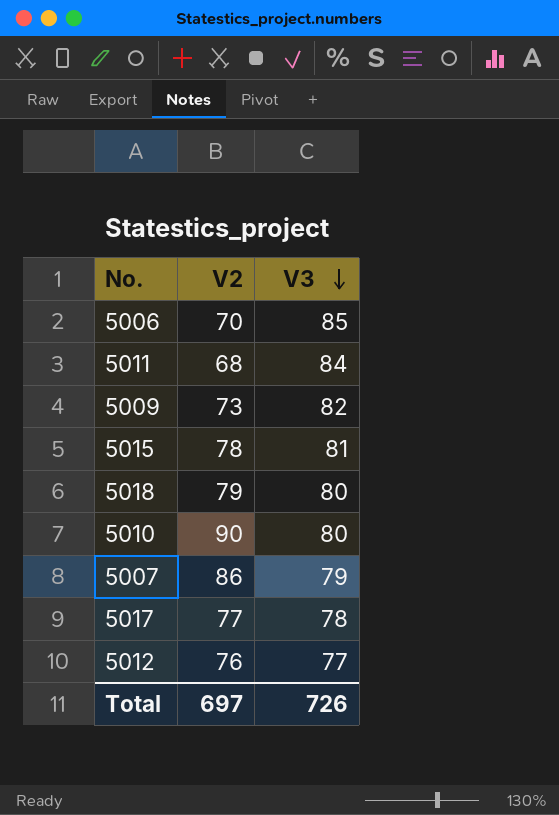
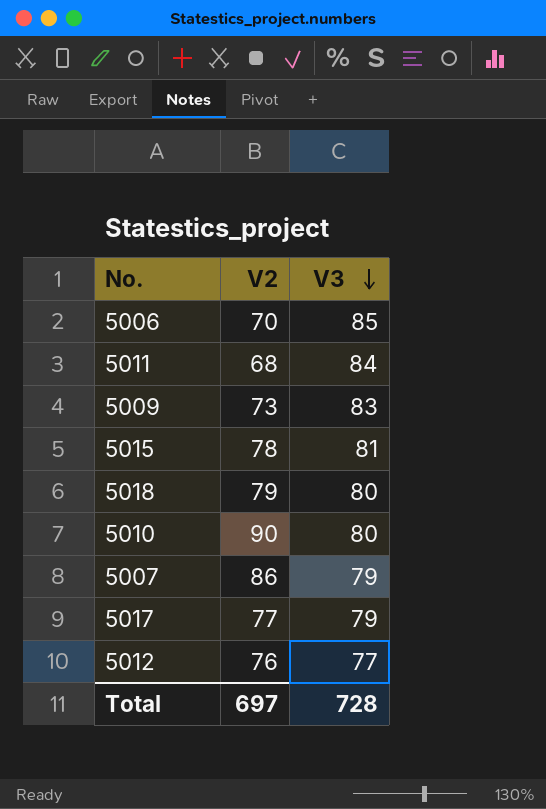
5009 | V3: 82 -> 83
5017 | V3: 78 -> 79
Total | V3: 726 -> 728

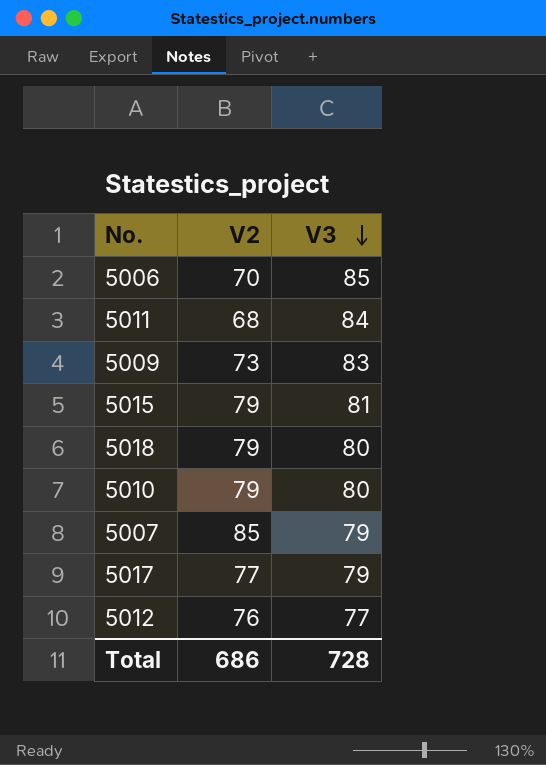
5015 | V2: 78 -> 79
5010 | V2: 90 -> 79
5007 | V2: 86 -> 85
Total | V2: 697 -> 686

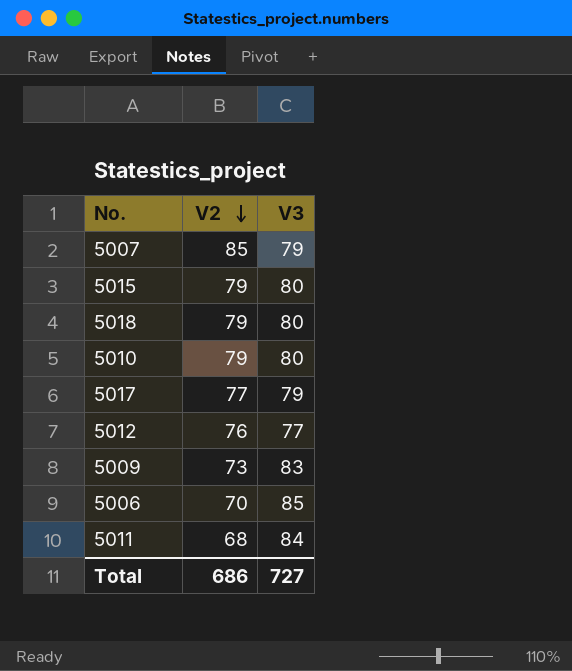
row order: V3 descending -> V2 descending
5015 | V3: 81 -> 80
Total | V3: 728 -> 727

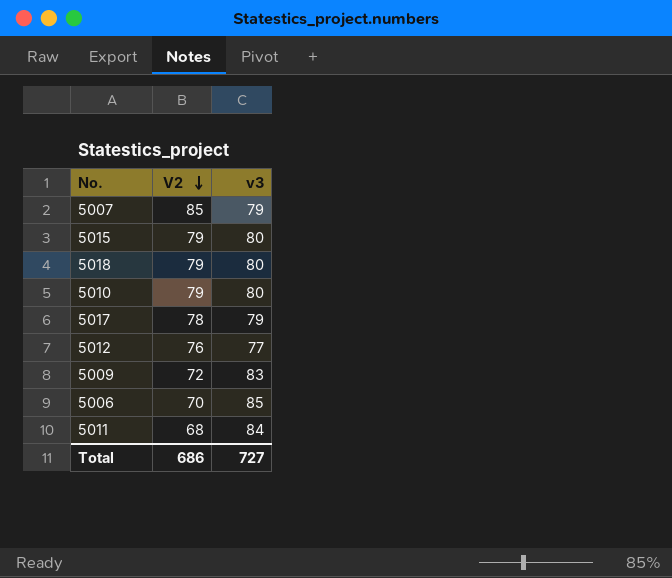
column name: V3 -> v3
5017 | V2: 77 -> 78
5009 | V2: 73 -> 72

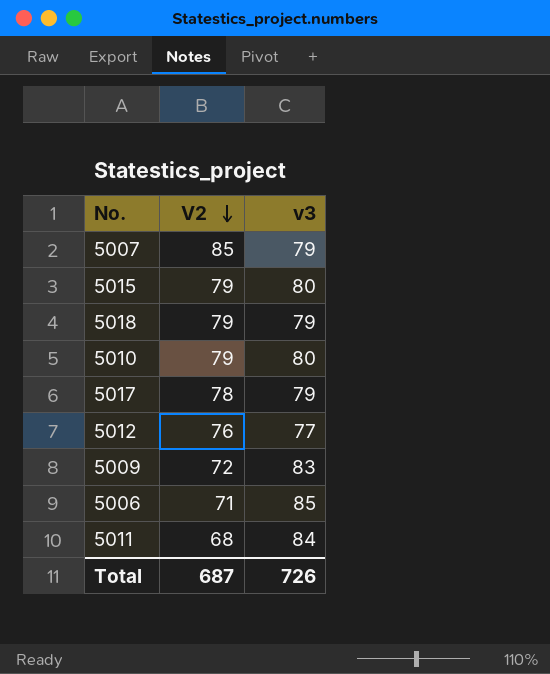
5018 | v3: 80 -> 79
5006 | V2: 70 -> 71
Total | V2: 686 -> 687
Total | v3: 727 -> 726

